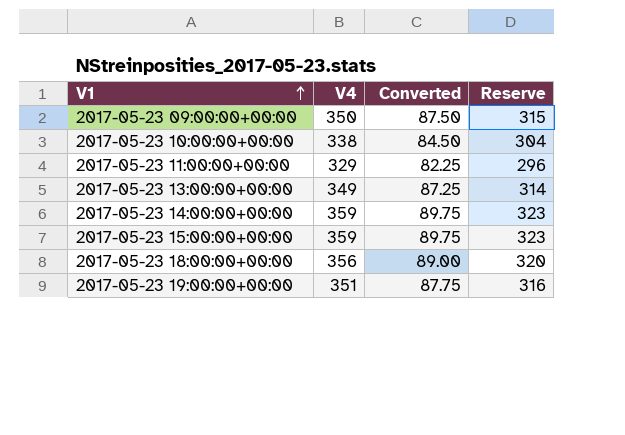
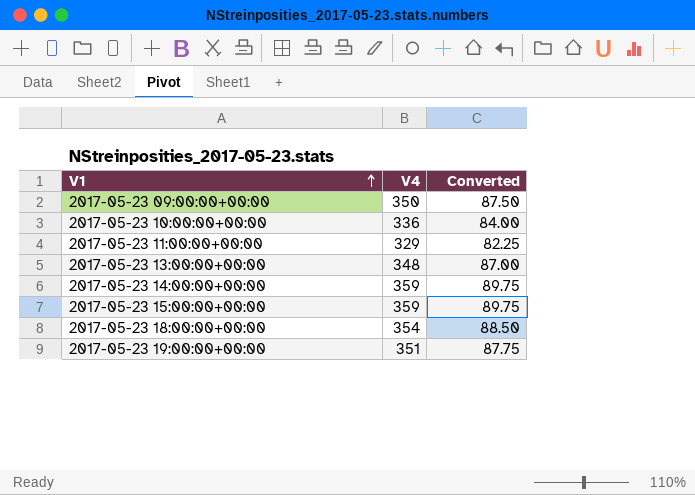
column Reserve | formula: [V4] * 0.9 -> none
2017-05-23 10:00:00+00:00 | V4: 338 -> 336
2017-05-23 10:00:00+00:00 | Converted: 84.50 -> 84.00
2017-05-23 13:00:00+00:00 | V4: 349 -> 348
2017-05-23 13:00:00+00:00 | Converted: 87.25 -> 87.00
2017-05-23 18:00:00+00:00 | V4: 356 -> 354
2017-05-23 18:00:00+00:00 | Converted: 89.00 -> 88.50

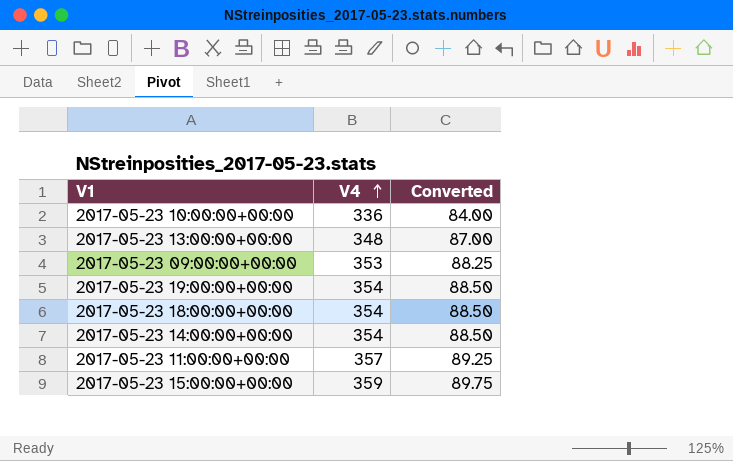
row order: V1 ascending -> V4 ascending
2017-05-23 09:00:00+00:00 | V4: 350 -> 353
2017-05-23 09:00:00+00:00 | Converted: 87.50 -> 88.25
2017-05-23 19:00:00+00:00 | V4: 351 -> 354
2017-05-23 19:00:00+00:00 | Converted: 87.75 -> 88.50
2017-05-23 14:00:00+00:00 | V4: 359 -> 354
2017-05-23 14:00:00+00:00 | Converted: 89.75 -> 88.50
2017-05-23 11:00:00+00:00 | V4: 329 -> 357
2017-05-23 11:00:00+00:00 | Converted: 82.25 -> 89.25

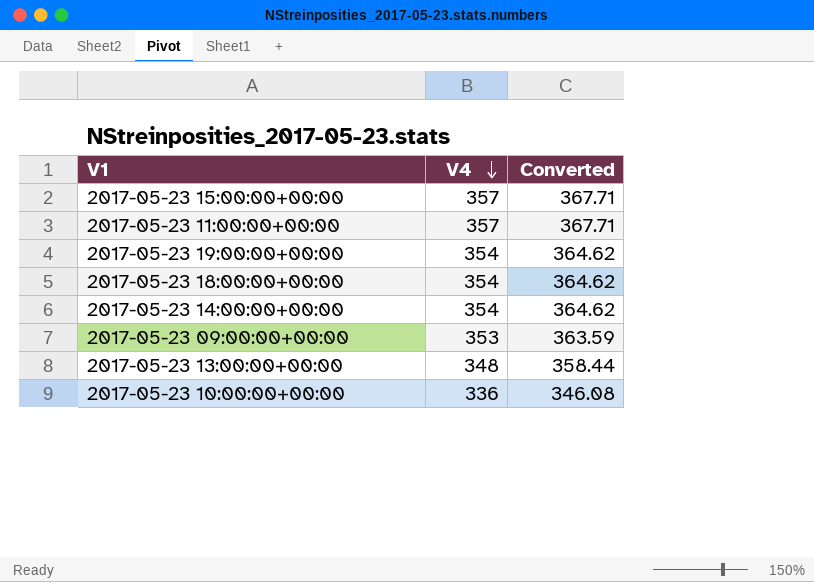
row order: V4 ascending -> V4 descending
column Converted | formula: [V4] * 0.25 -> [V4] * 1.03
2017-05-23 15:00:00+00:00 | V4: 359 -> 357

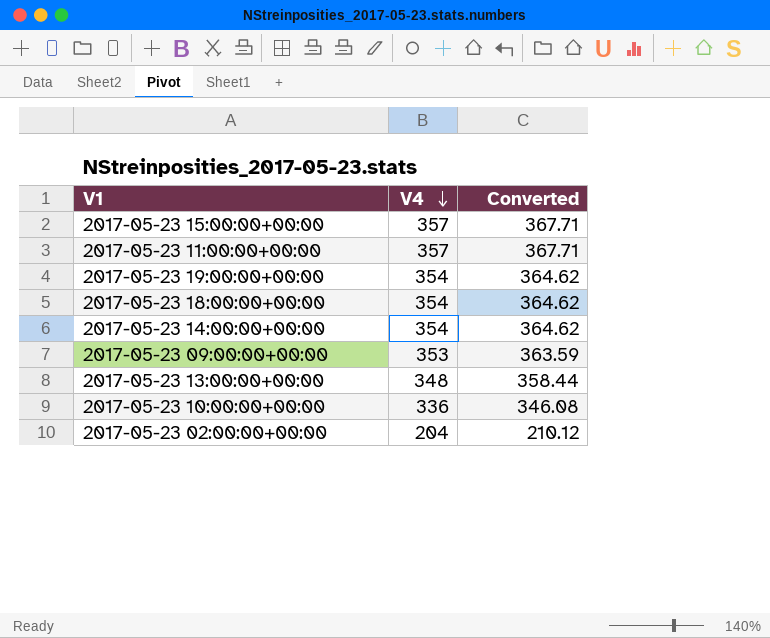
row 2017-05-23 02:00:00+00:00: none -> 204 | 210.12

